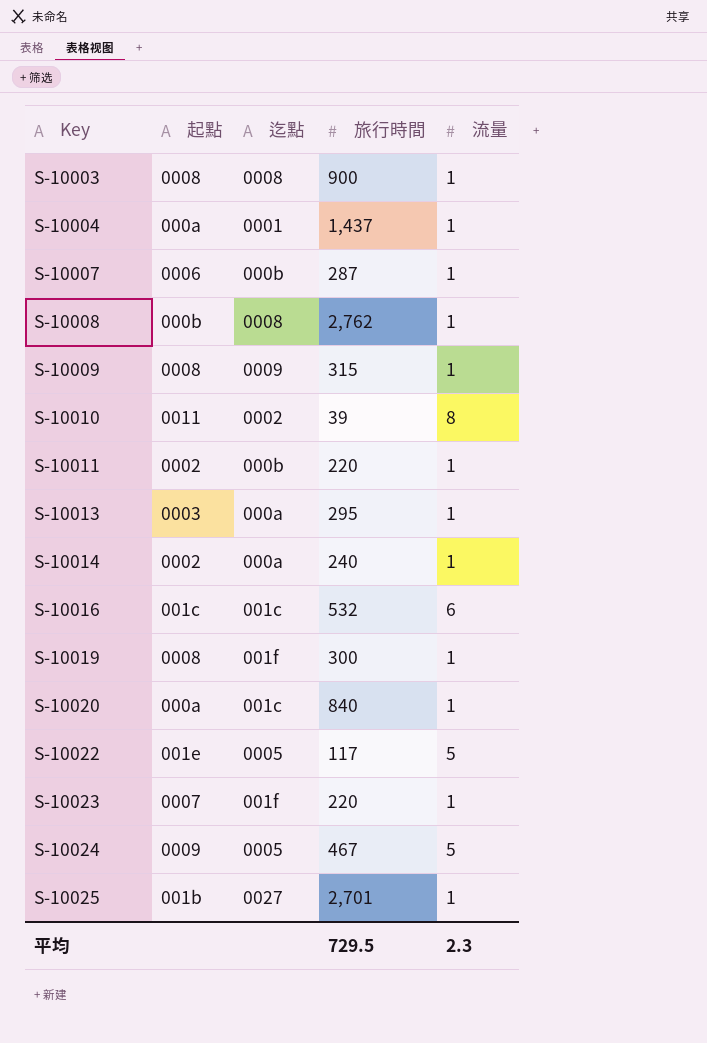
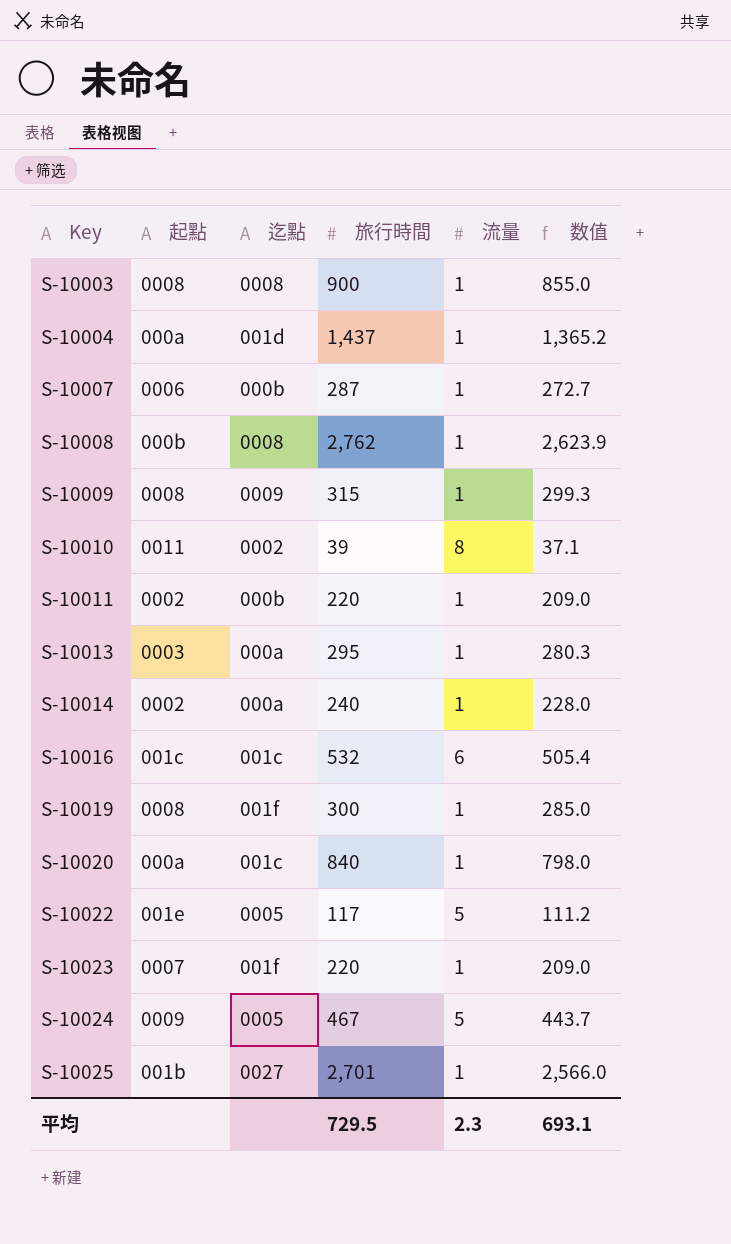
column 数值 | formula: none -> [旅行時間] * 0.95
S-10004 | 迄點: 0001 -> 001d

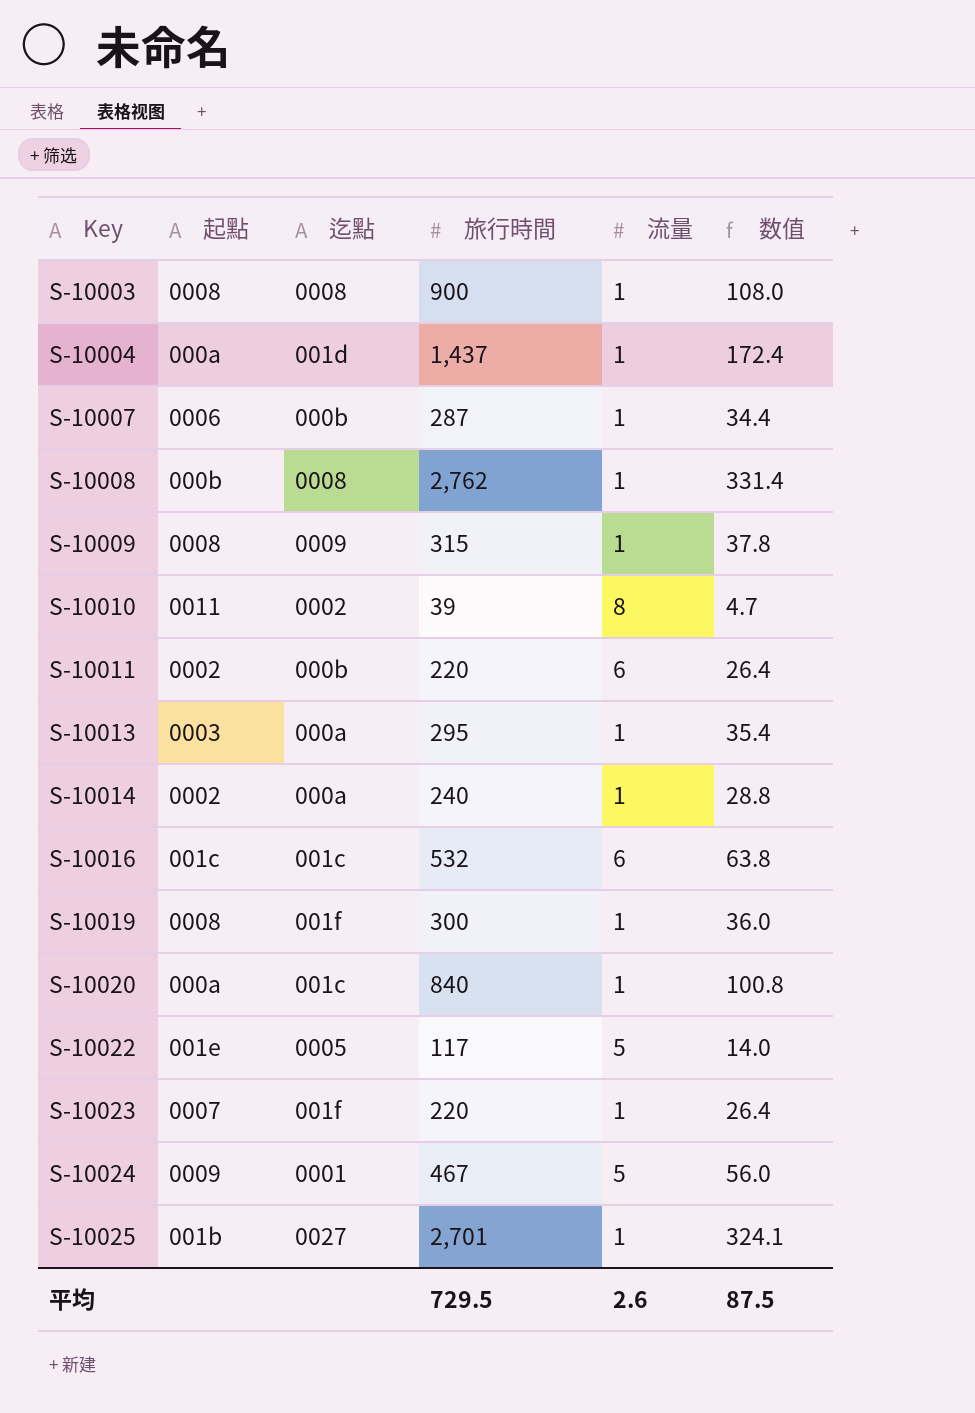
column 数值 | formula: [旅行時間] * 0.95 -> [旅行時間] * 0.12
S-10011 | 流量: 1 -> 6
S-10024 | 迄點: 0005 -> 0001
平均 | 流量: 2.3 -> 2.6
平均 | 数值: 693.1 -> 87.5

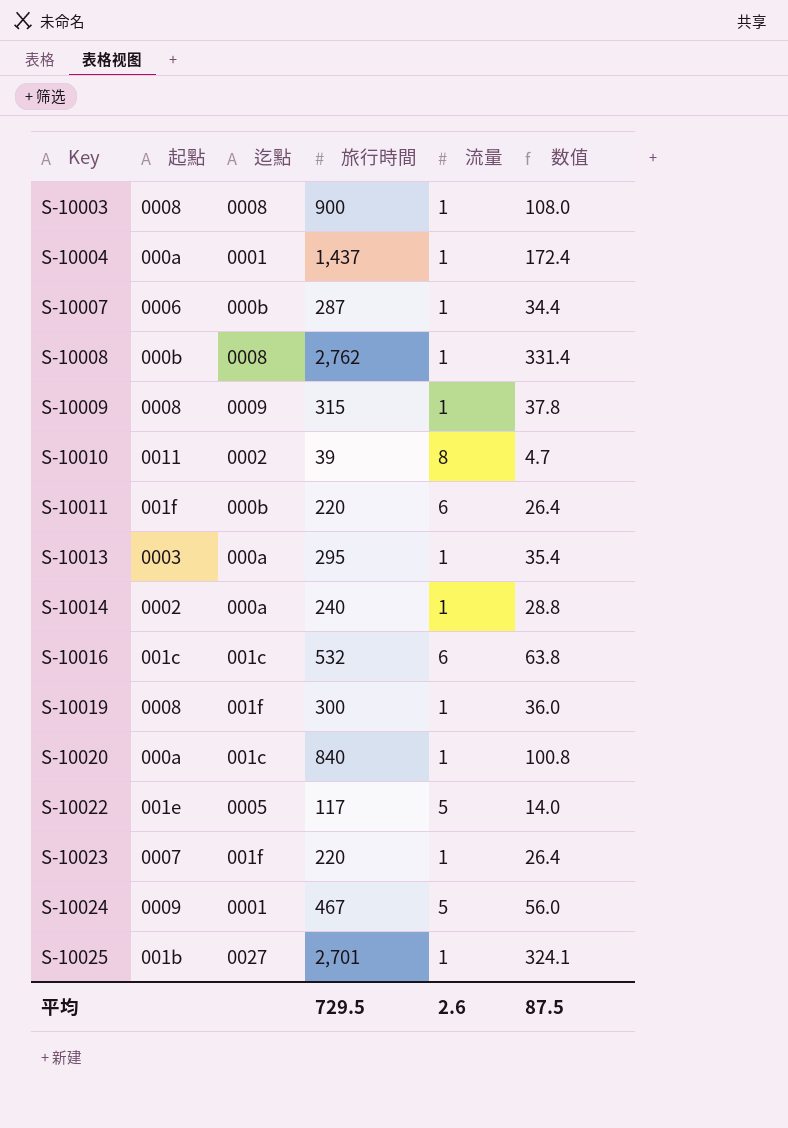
S-10004 | 迄點: 001d -> 0001
S-10011 | 起點: 0002 -> 001f

